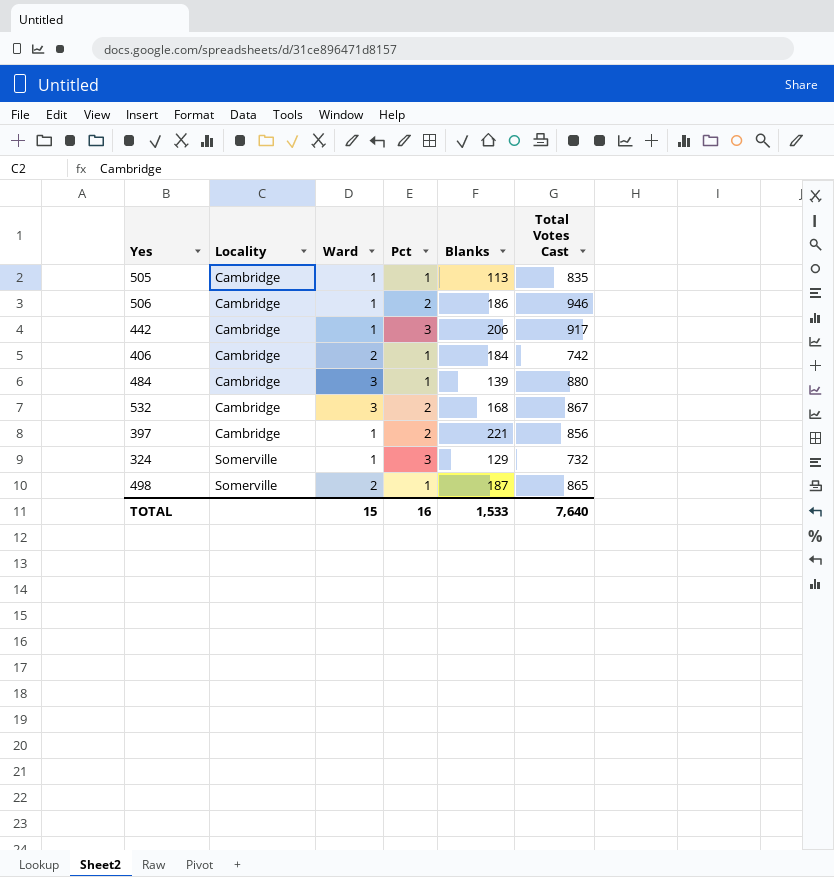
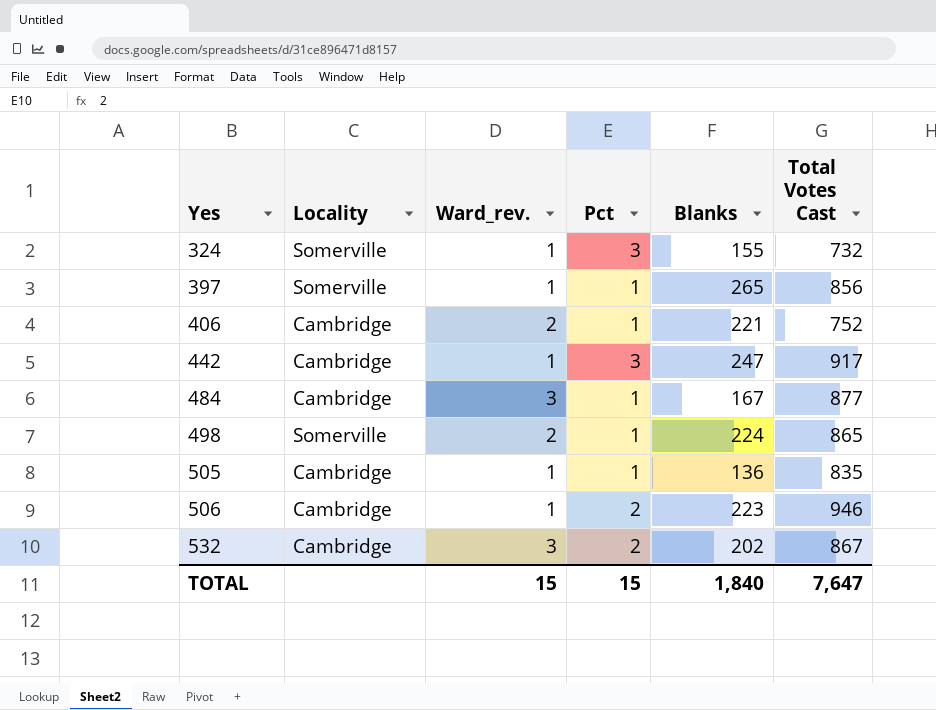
row order: Locality ascending -> Yes ascending
column name: Ward -> Ward_rev.
324 | Blanks: 129 -> 155
397 | Locality: Cambridge -> Somerville
397 | Pct: 2 -> 1
397 | Blanks: 221 -> 265
406 | Blanks: 184 -> 221
406 | Total Votes Cast: 742 -> 752
442 | Blanks: 206 -> 247
484 | Blanks: 139 -> 167
484 | Total Votes Cast: 880 -> 877
498 | Blanks: 187 -> 224
505 | Blanks: 113 -> 136
506 | Blanks: 186 -> 223
532 | Blanks: 168 -> 202
TOTAL | Pct: 16 -> 15
TOTAL | Blanks: 1,533 -> 1,840
TOTAL | Total Votes Cast: 7,640 -> 7,647

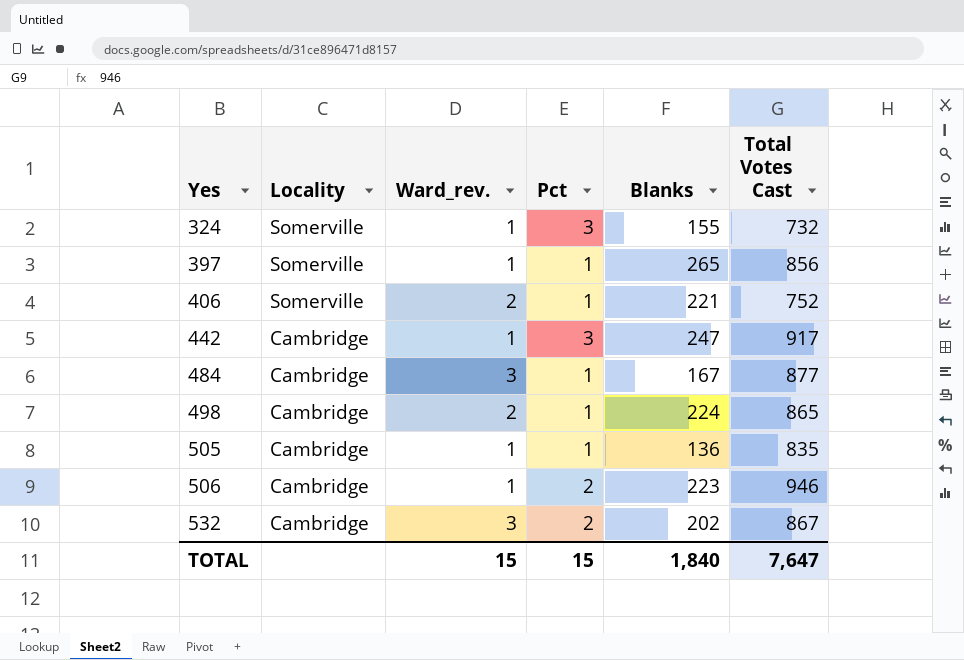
406 | Locality: Cambridge -> Somerville
498 | Locality: Somerville -> Cambridge

